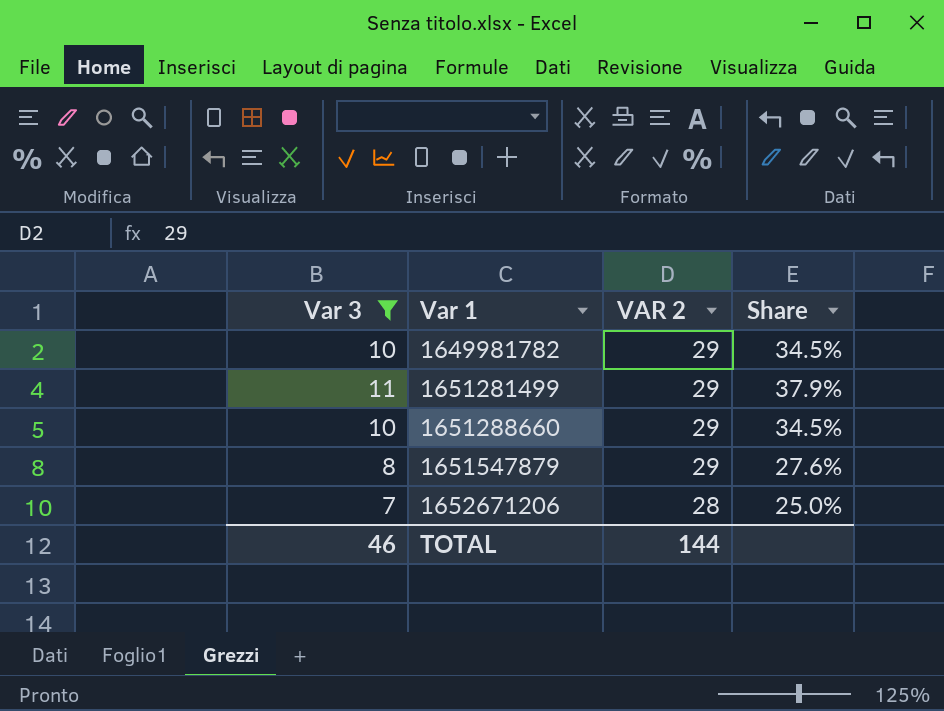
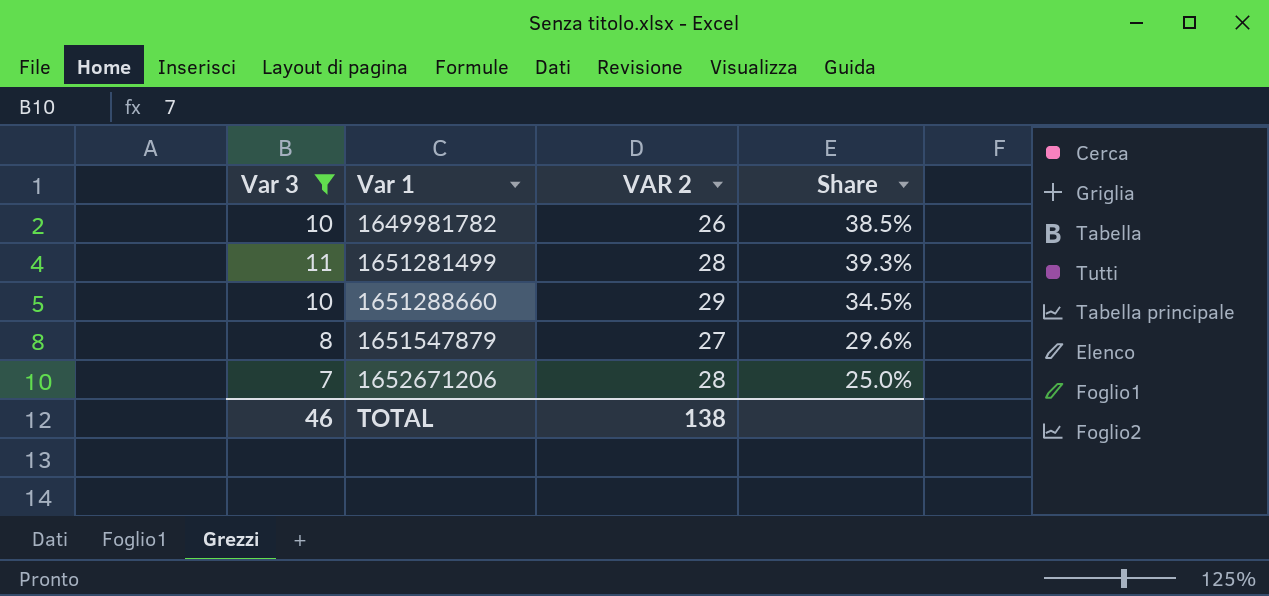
1649981782 | VAR 2: 29 -> 26
1649981782 | Share: 34.5% -> 38.5%
1651281499 | VAR 2: 29 -> 28
1651281499 | Share: 37.9% -> 39.3%
1651547879 | VAR 2: 29 -> 27
1651547879 | Share: 27.6% -> 29.6%
TOTAL | VAR 2: 144 -> 138

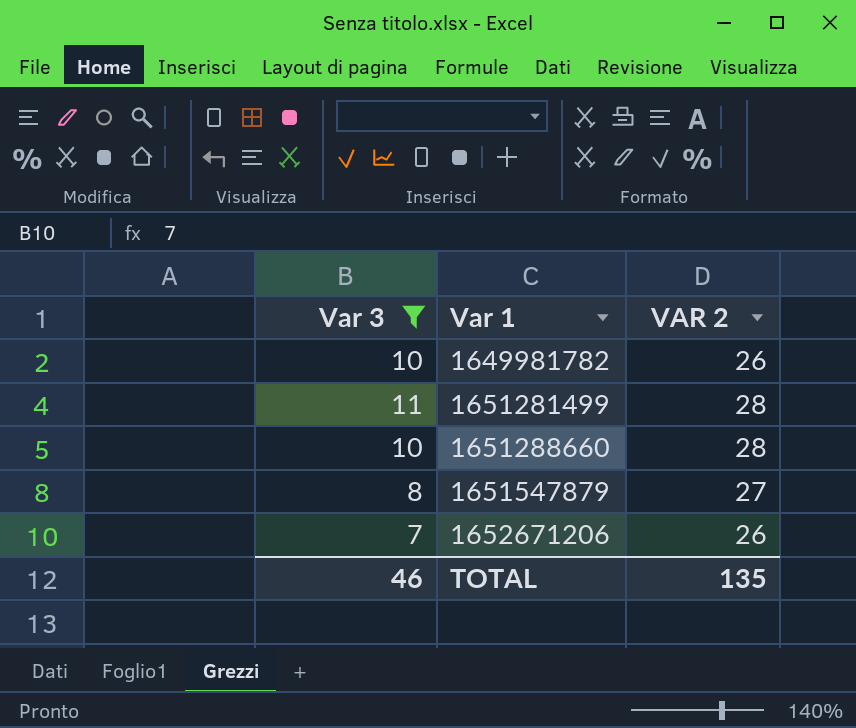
column Share | formula: [Var 3] / [VAR 2] -> none
1651288660 | VAR 2: 29 -> 28
1652671206 | VAR 2: 28 -> 26
TOTAL | VAR 2: 138 -> 135

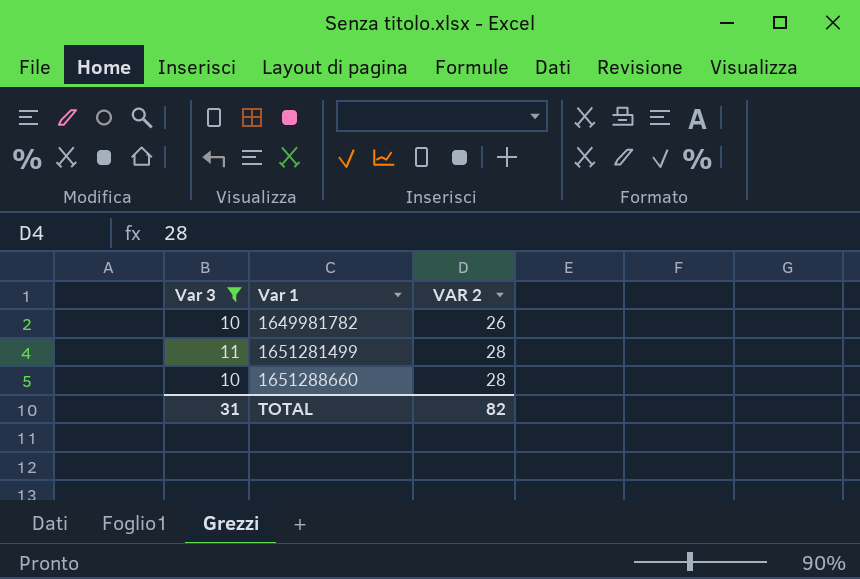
row 1651547879: 8 | 27 -> none
row 1652671206: 7 | 26 -> none
TOTAL | Var 3: 46 -> 31
TOTAL | VAR 2: 135 -> 82

